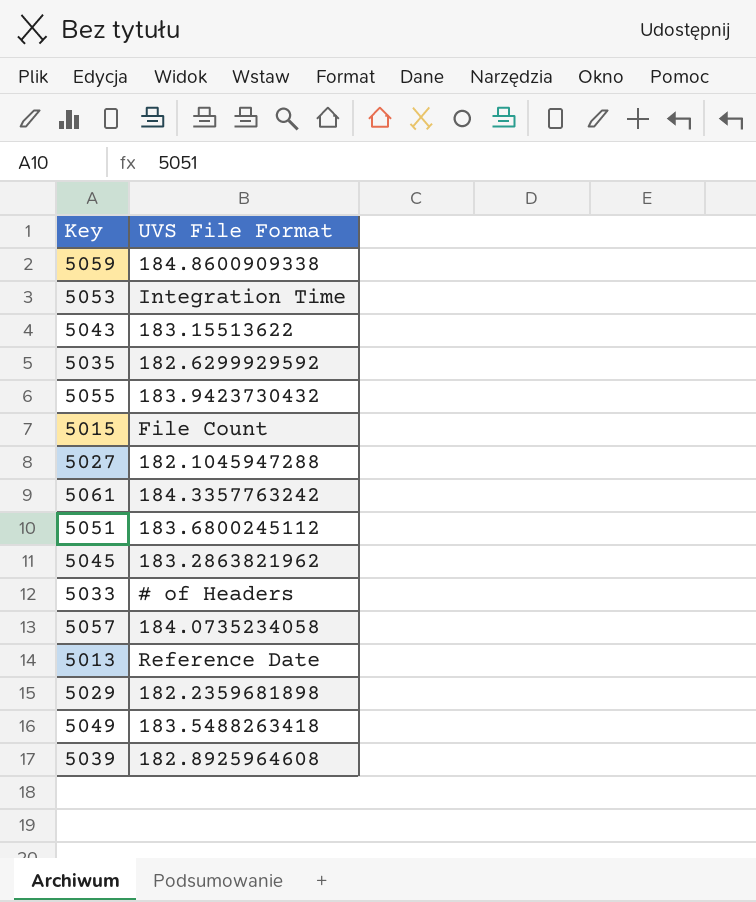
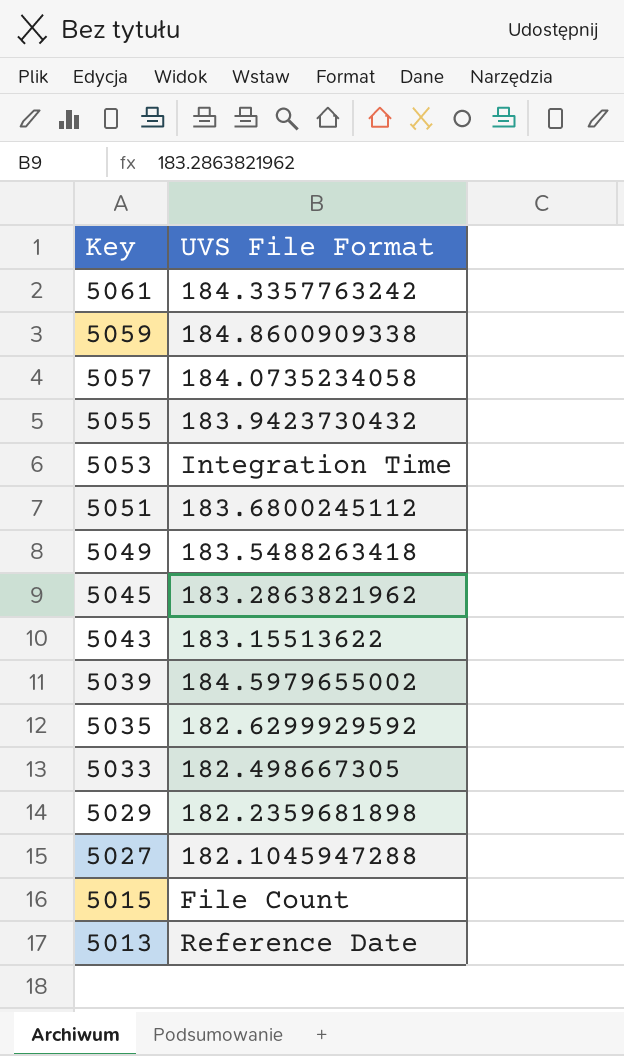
row order: none -> Key descending
5039 | UVS File Format: 182.8925964608 -> 184.5979655002
5033 | UVS File Format: # of Headers -> 182.498667305

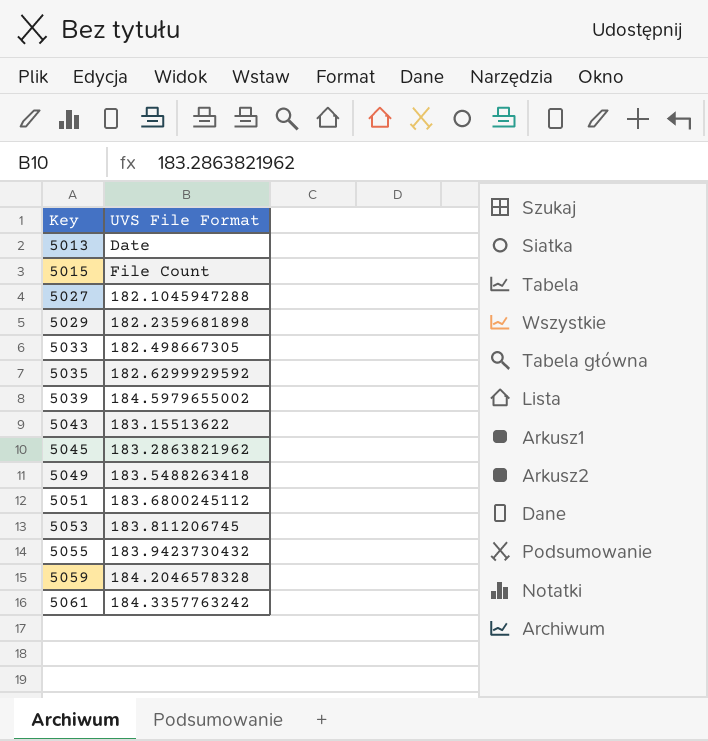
row order: Key descending -> Key ascending
row 5057: 184.0735234058 -> none
5013 | UVS File Format: Reference Date -> Date
5053 | UVS File Format: Integration Time -> 183.811206745
5059 | UVS File Format: 184.8600909338 -> 184.2046578328

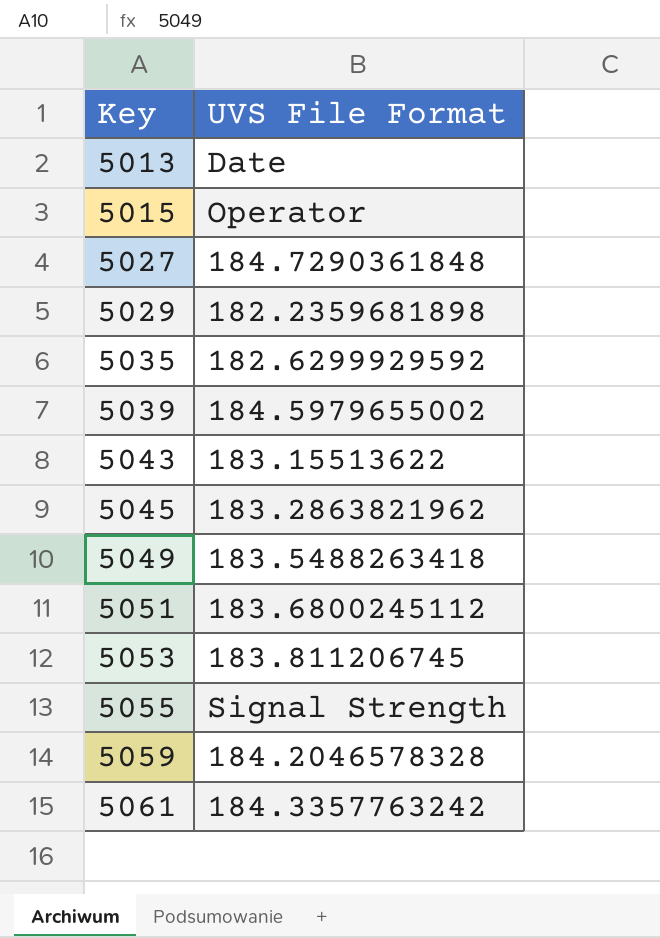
row 5033: 182.498667305 -> none
5015 | UVS File Format: File Count -> Operator
5027 | UVS File Format: 182.1045947288 -> 184.7290361848
5055 | UVS File Format: 183.9423730432 -> Signal Strength

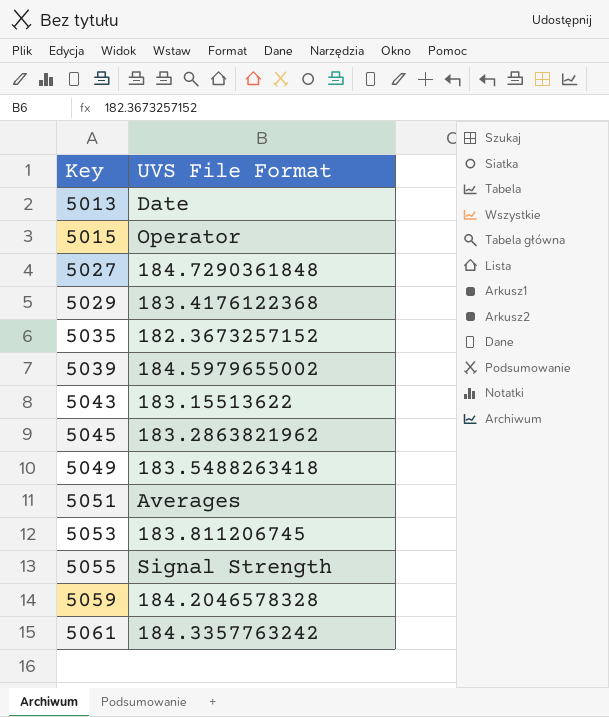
5029 | UVS File Format: 182.2359681898 -> 183.4176122368
5035 | UVS File Format: 182.6299929592 -> 182.3673257152
5051 | UVS File Format: 183.6800245112 -> Averages

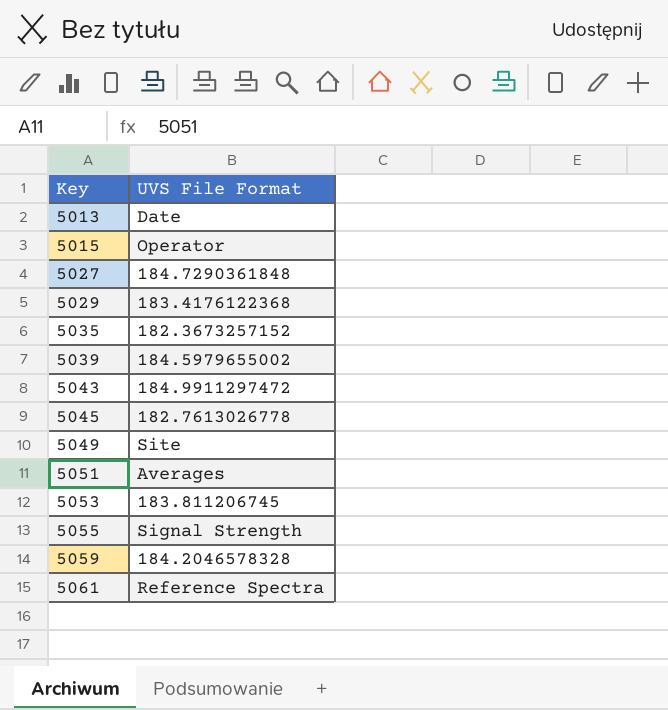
5043 | UVS File Format: 183.15513622 -> 184.9911297472
5045 | UVS File Format: 183.2863821962 -> 182.7613026778
5049 | UVS File Format: 183.5488263418 -> Site
5061 | UVS File Format: 184.3357763242 -> Reference Spectra

